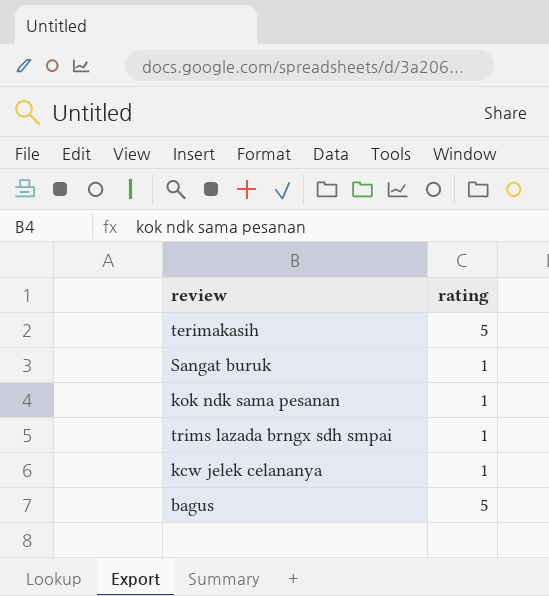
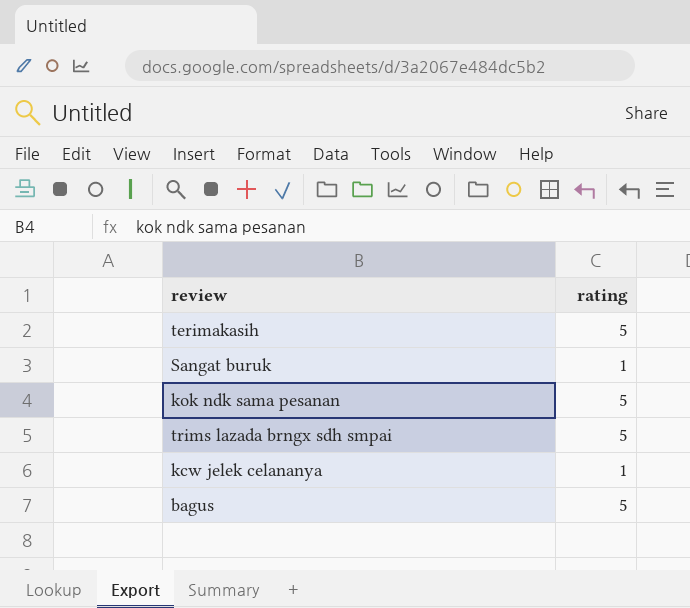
kok ndk sama pesanan | rating: 1 -> 5
trims lazada brngx sdh smpai | rating: 1 -> 5

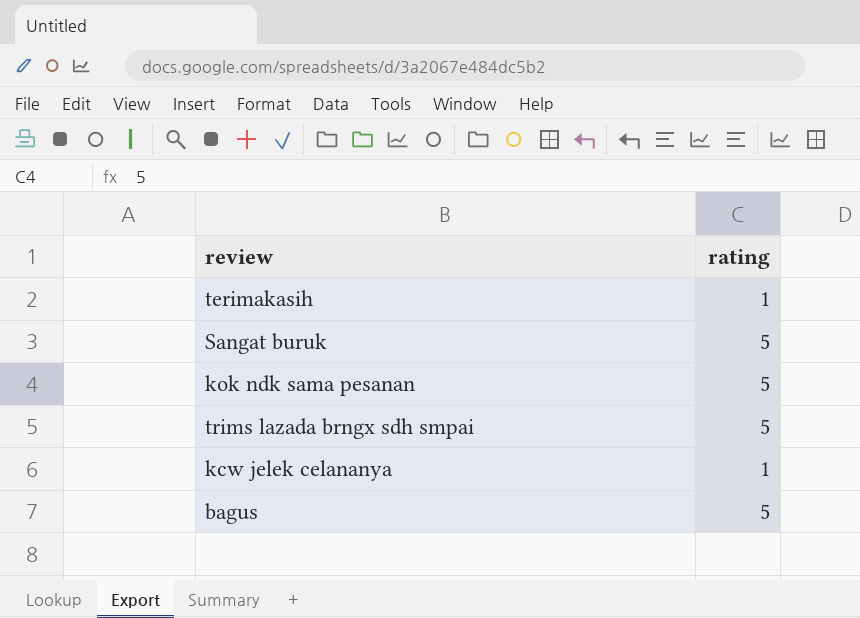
terimakasih | rating: 5 -> 1
Sangat buruk | rating: 1 -> 5

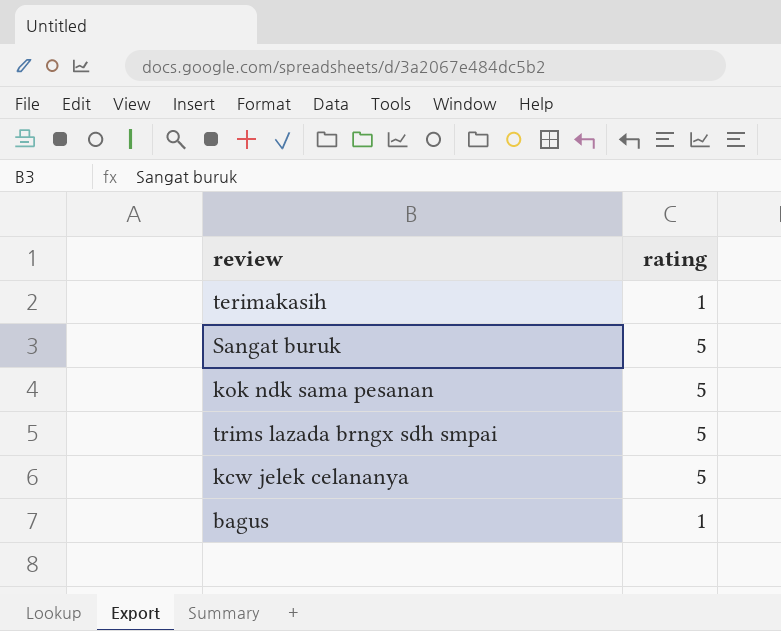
kcw jelek celananya | rating: 1 -> 5
bagus | rating: 5 -> 1

